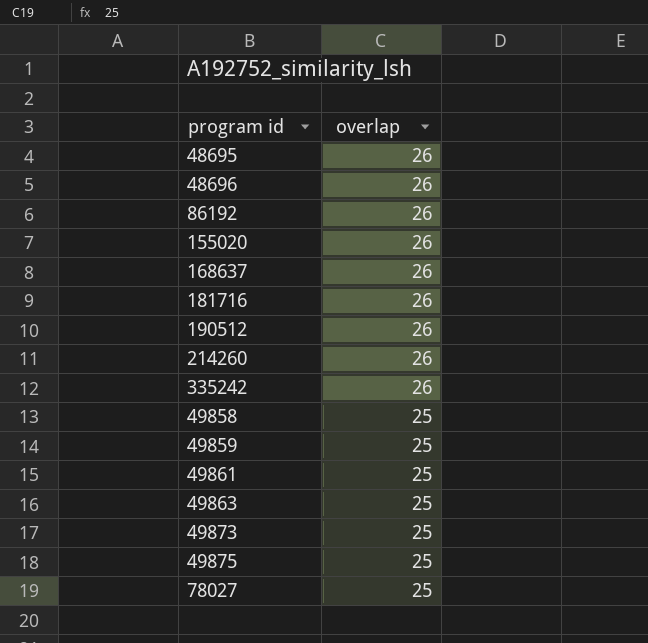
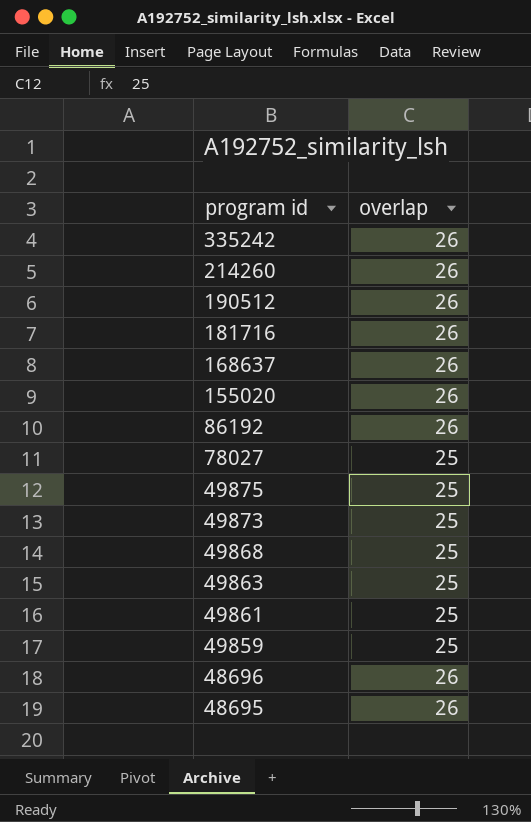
row order: overlap descending -> program id descending
row 49858: 25 -> none
row 49868: none -> 25

